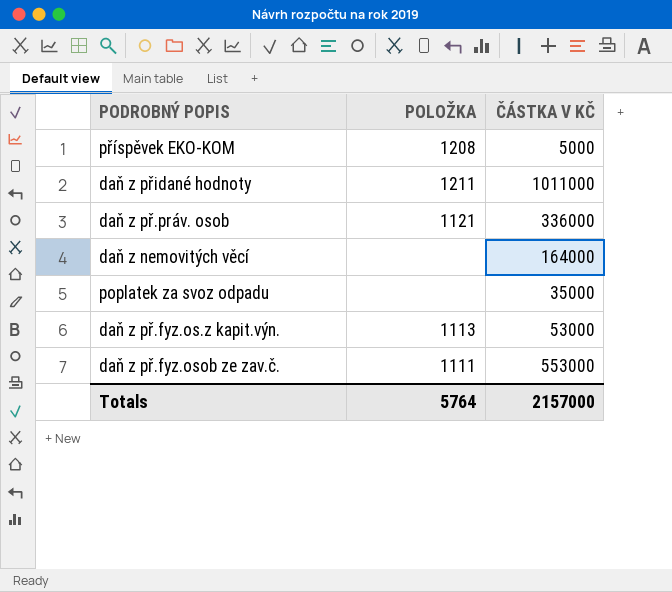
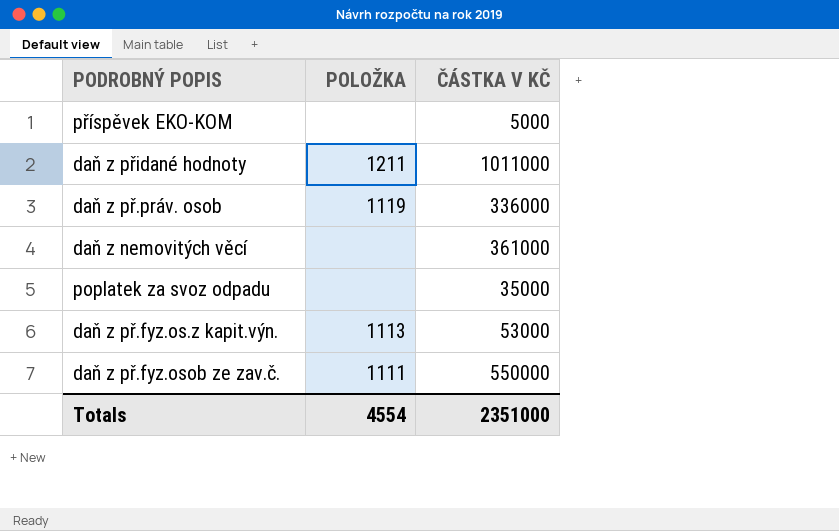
příspěvek EKO-KOM | POLOŽKA: 1208 -> none
daň z př.práv. osob | POLOŽKA: 1121 -> 1119
daň z nemovitých věcí | ČÁSTKA V KČ: 164000 -> 361000
daň z př.fyz.osob ze zav.č. | ČÁSTKA V KČ: 553000 -> 550000
Totals | POLOŽKA: 5764 -> 4554
Totals | ČÁSTKA V KČ: 2157000 -> 2351000

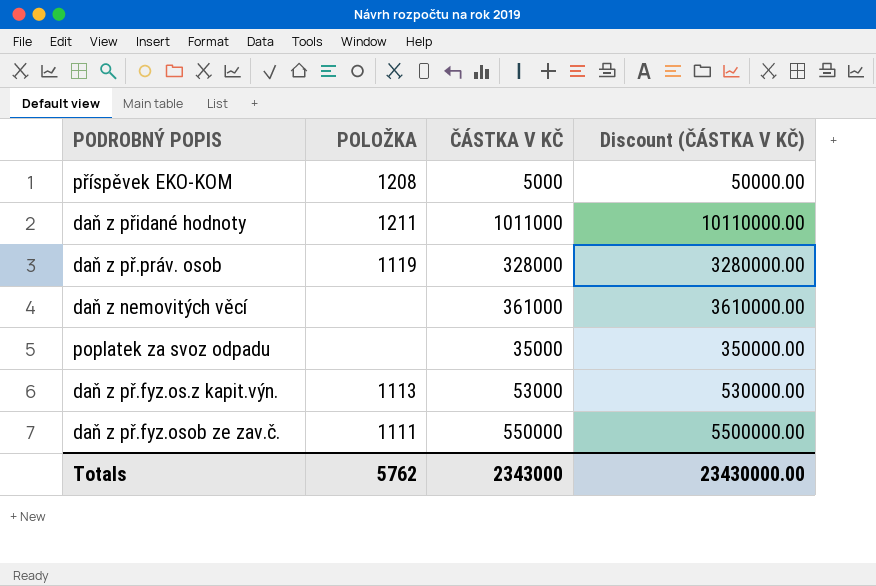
column Discount (ČÁSTKA V KČ) | formula: none -> [ČÁSTKA V KČ] * 10
příspěvek EKO-KOM | POLOŽKA: none -> 1208
daň z př.práv. osob | ČÁSTKA V KČ: 336000 -> 328000
Totals | POLOŽKA: 4554 -> 5762
Totals | ČÁSTKA V KČ: 2351000 -> 2343000

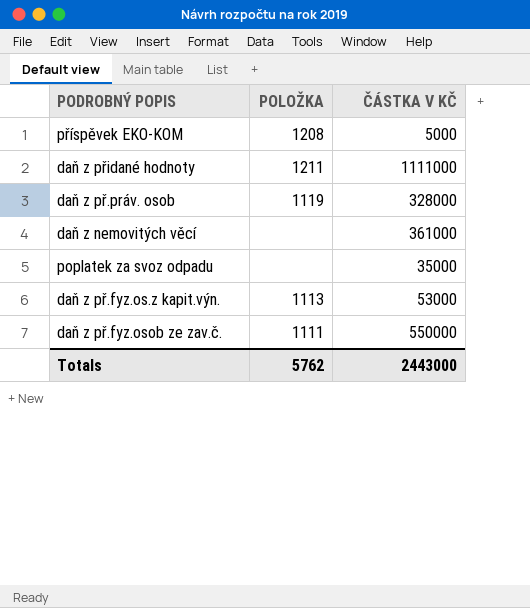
column Discount (ČÁSTKA V KČ) | formula: [ČÁSTKA V KČ] * 10 -> none
daň z přidané hodnoty | ČÁSTKA V KČ: 1011000 -> 1111000
Totals | ČÁSTKA V KČ: 2343000 -> 2443000

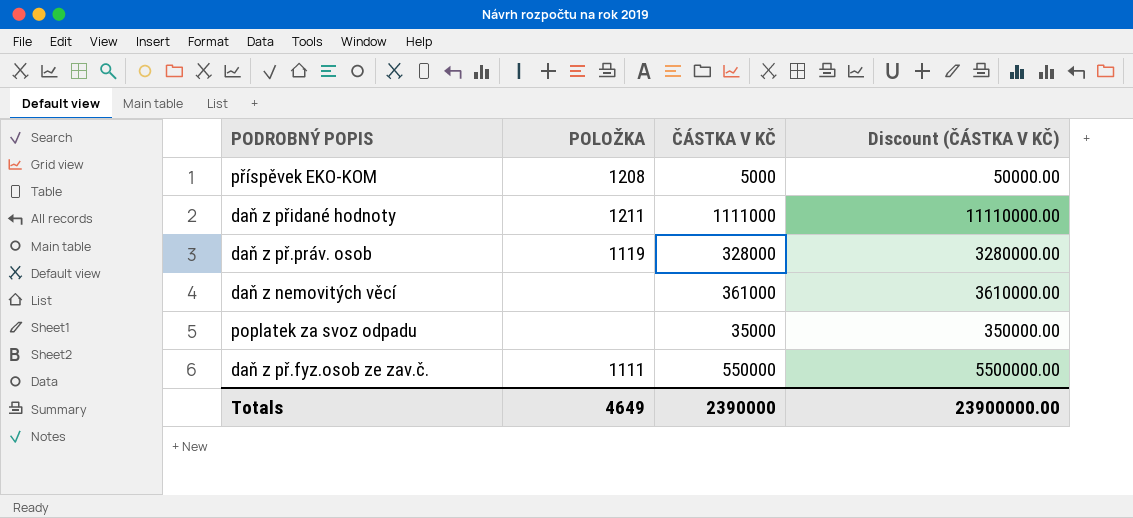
column Discount (ČÁSTKA V KČ) | formula: none -> [ČÁSTKA V KČ] * 10
row daň z př.fyz.os.z kapit.výn.: 1113 | 53000 -> none
Totals | POLOŽKA: 5762 -> 4649
Totals | ČÁSTKA V KČ: 2443000 -> 2390000

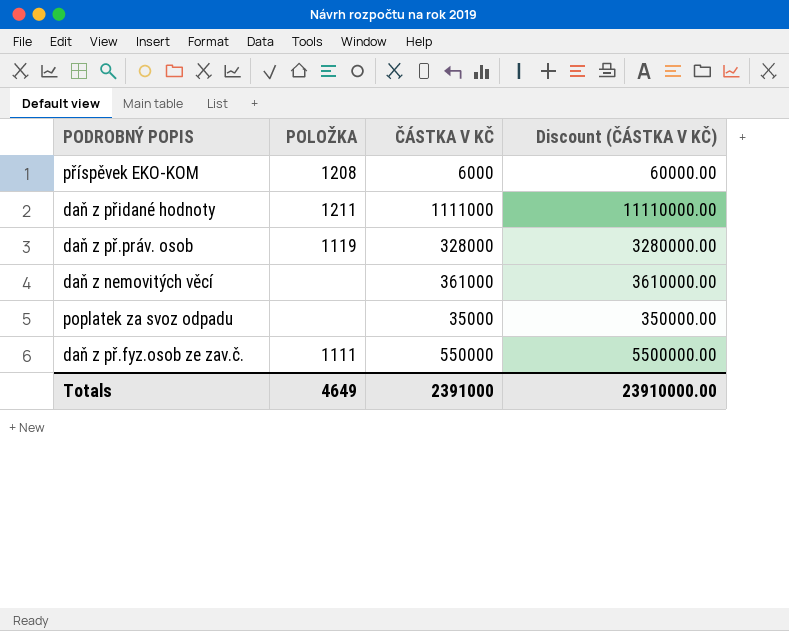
příspěvek EKO-KOM | ČÁSTKA V KČ: 5000 -> 6000
příspěvek EKO-KOM | Discount (ČÁSTKA V KČ): 50000.00 -> 60000.00
Totals | ČÁSTKA V KČ: 2390000 -> 2391000
Totals | Discount (ČÁSTKA V KČ): 23900000.00 -> 23910000.00

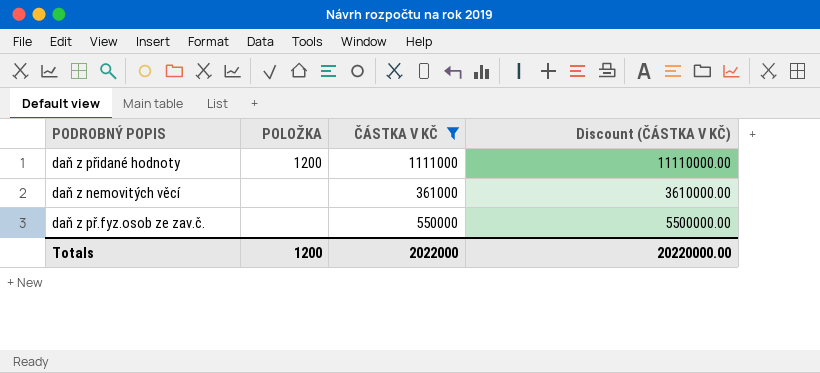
filter: none -> ČÁSTKA V KČ >= 361000
daň z přidané hodnoty | POLOŽKA: 1211 -> 1200
daň z př.fyz.osob ze zav.č. | POLOŽKA: 1111 -> none
Totals | POLOŽKA: 4649 -> 1200
Totals | ČÁSTKA V KČ: 2391000 -> 2022000
Totals | Discount (ČÁSTKA V KČ): 23910000.00 -> 20220000.00

